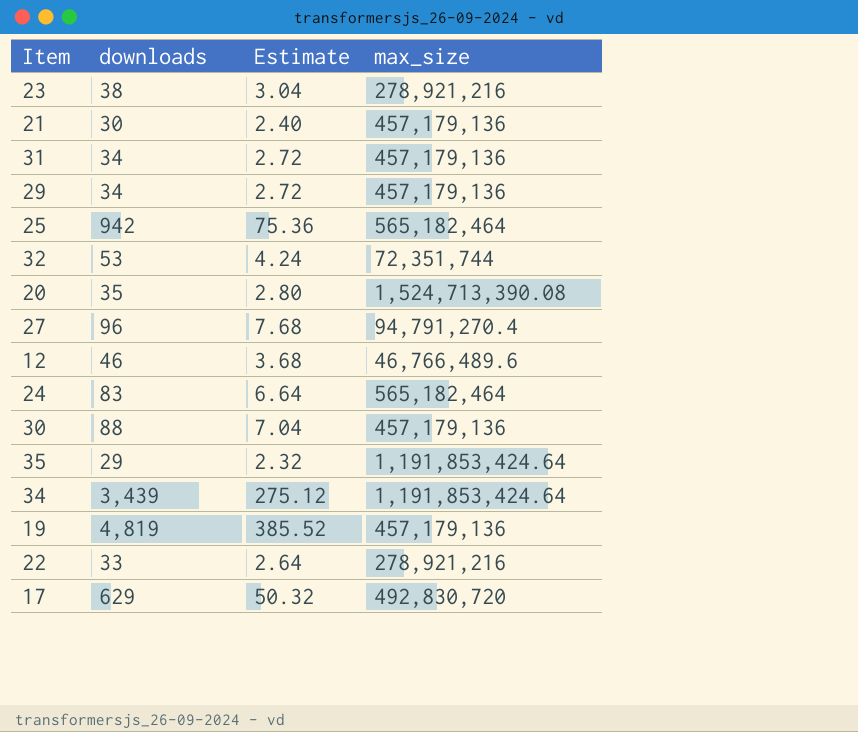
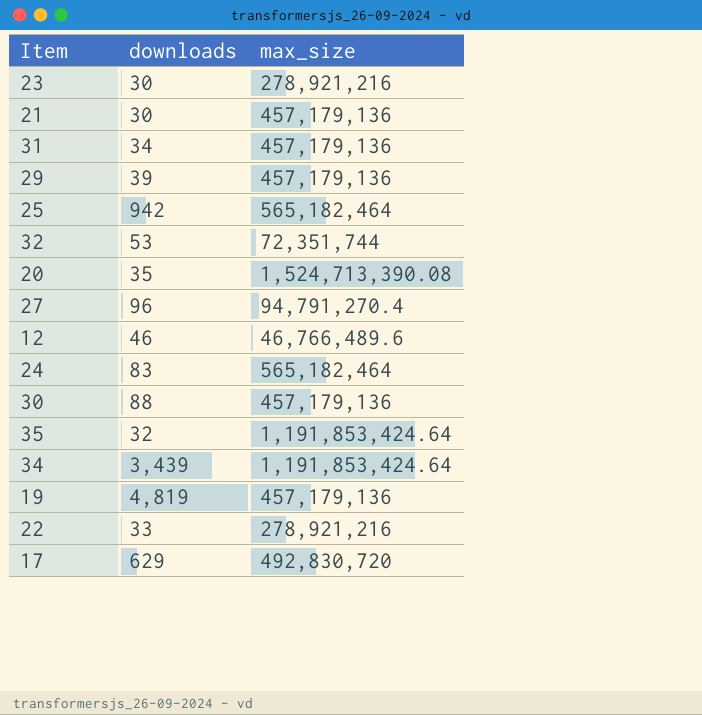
column Estimate | formula: [downloads] * 0.08 -> none
23 | downloads: 38 -> 30
29 | downloads: 34 -> 39
35 | downloads: 29 -> 32

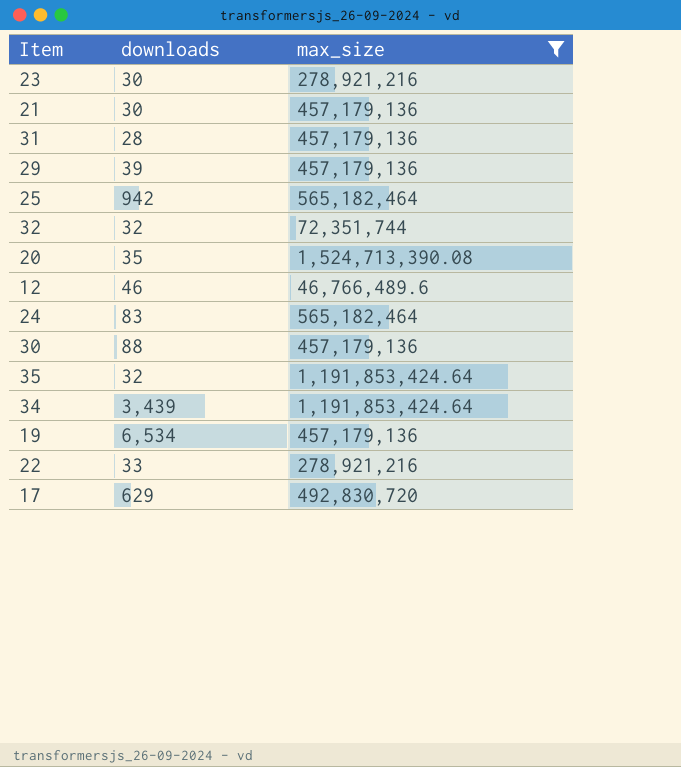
filter: none -> max_size != 94,791,270.4
31 | downloads: 34 -> 28
32 | downloads: 53 -> 32
19 | downloads: 4,819 -> 6,534

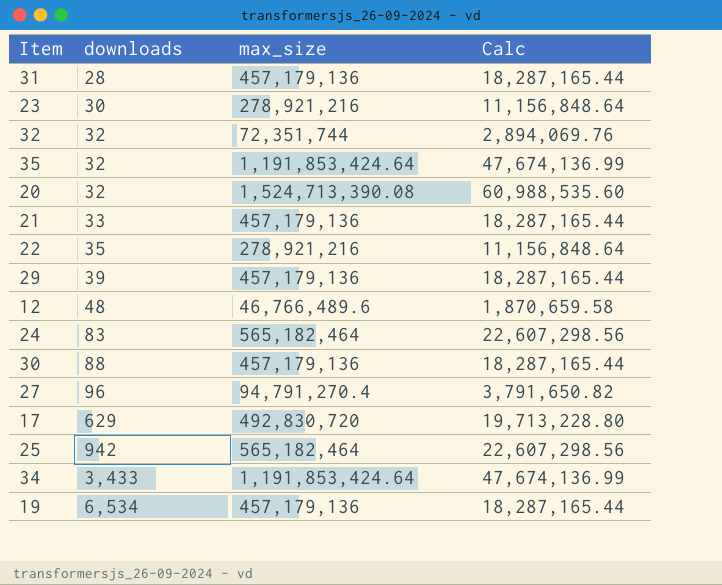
filter: max_size != 94,791,270.4 -> none
row order: none -> downloads ascending
column Calc | formula: none -> [max_size] * 0.04
20 | downloads: 35 -> 32
21 | downloads: 30 -> 33
22 | downloads: 33 -> 35
12 | downloads: 46 -> 48
34 | downloads: 3,439 -> 3,433

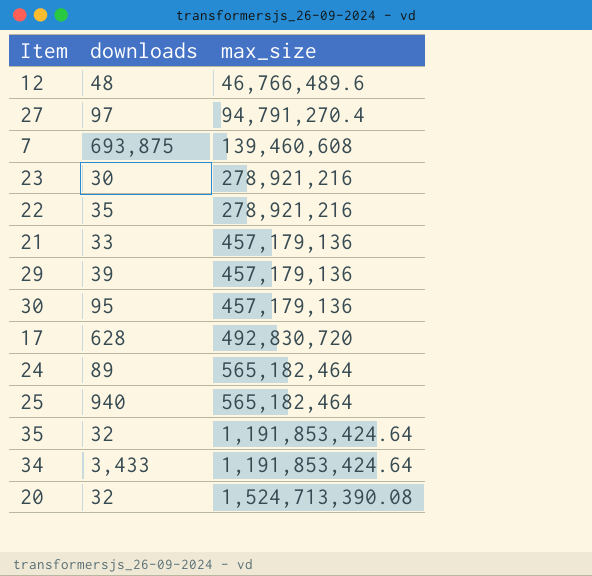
row order: downloads ascending -> max_size ascending
column Calc | formula: [max_size] * 0.04 -> none
row 31: 28 | 457,179,136 | 18,287,165.44 -> none
row 32: 32 | 72,351,744 | 2,894,069.76 -> none
row 19: 6,534 | 457,179,136 | 18,287,165.44 -> none
27 | downloads: 96 -> 97
row 7: none -> 693,875 | 139,460,608
30 | downloads: 88 -> 95
17 | downloads: 629 -> 628
24 | downloads: 83 -> 89
25 | downloads: 942 -> 940

